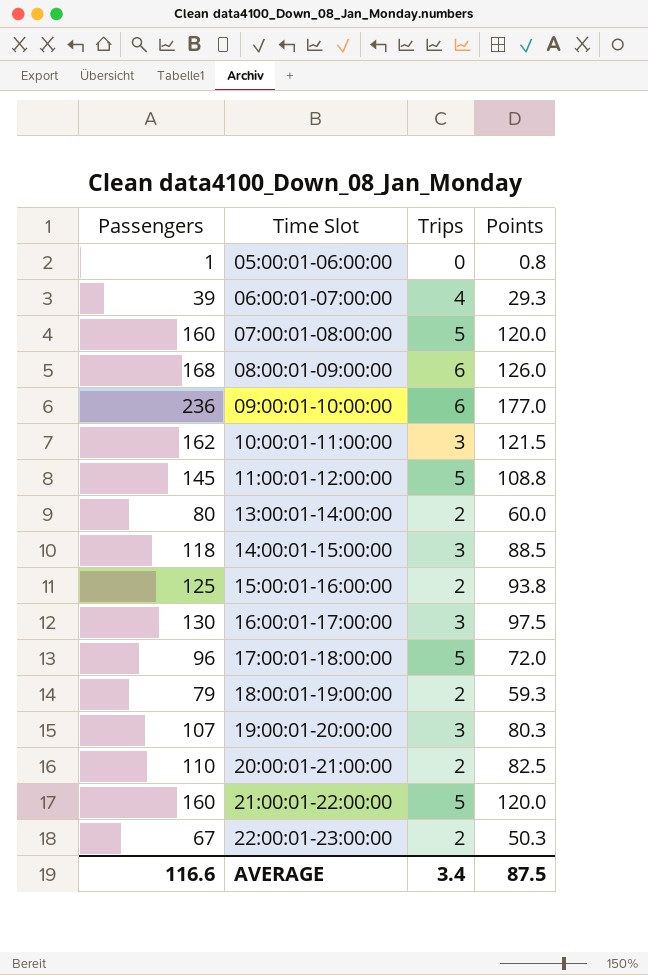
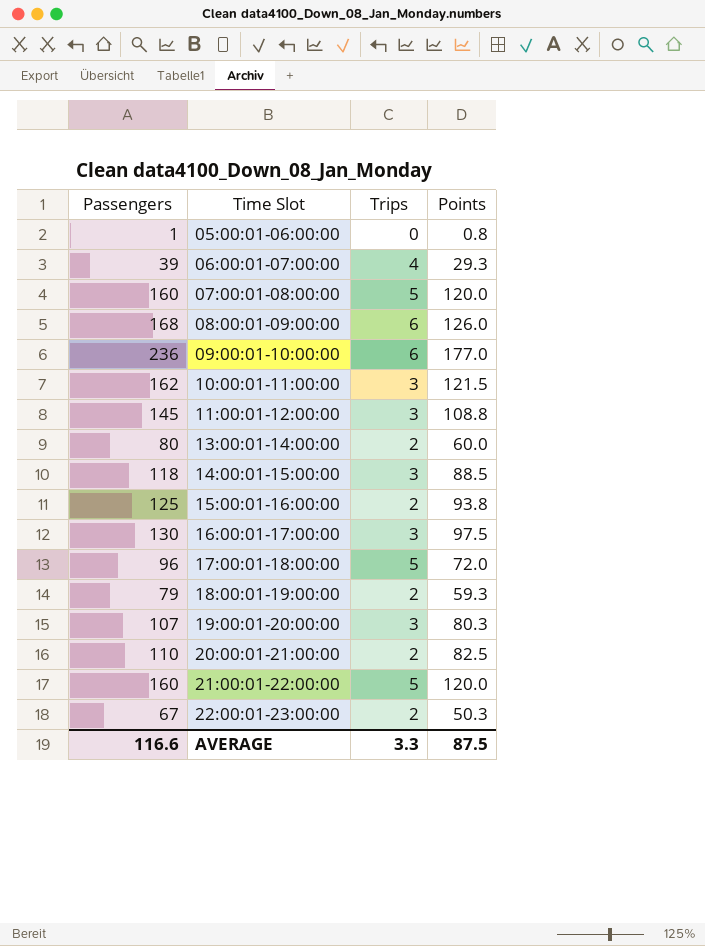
11:00:01-12:00:00 | Trips: 5 -> 3
AVERAGE | Trips: 3.4 -> 3.3

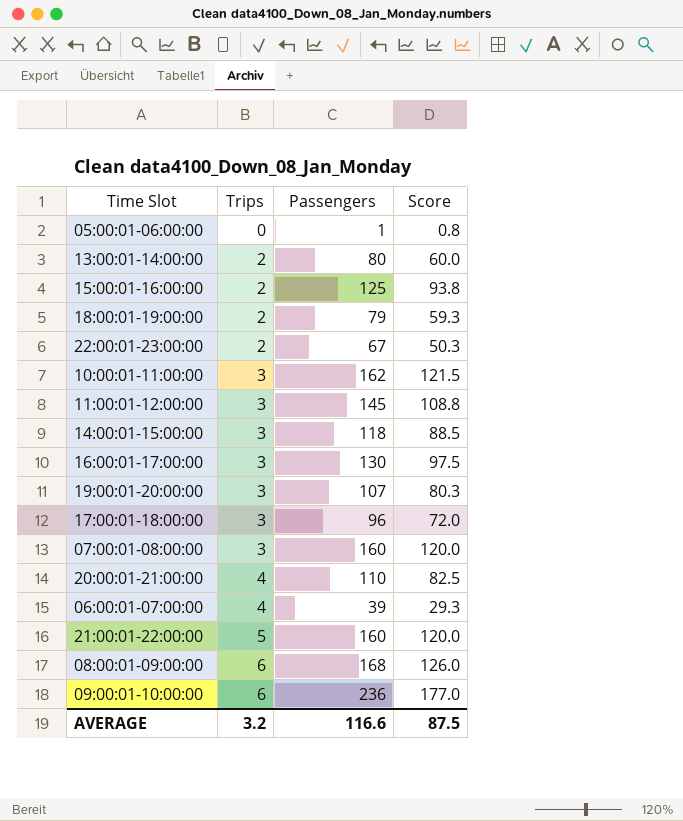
row order: Time Slot ascending -> Trips ascending
column Passengers | position: 1 -> 3
column name: Points -> Score
17:00:01-18:00:00 | Trips: 5 -> 3
07:00:01-08:00:00 | Trips: 5 -> 3
20:00:01-21:00:00 | Trips: 2 -> 4
AVERAGE | Trips: 3.3 -> 3.2

